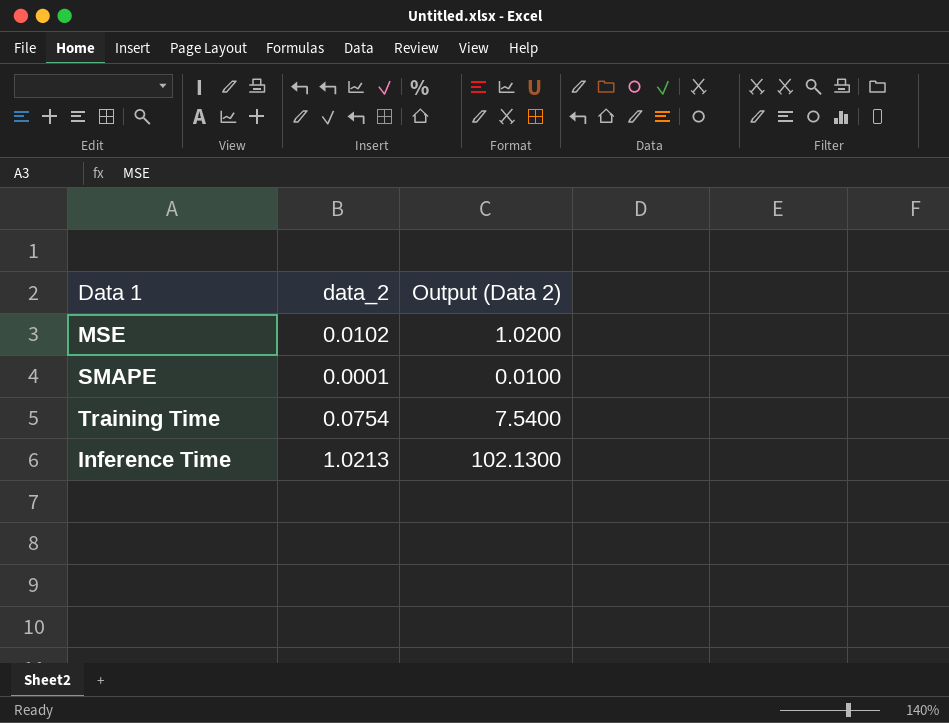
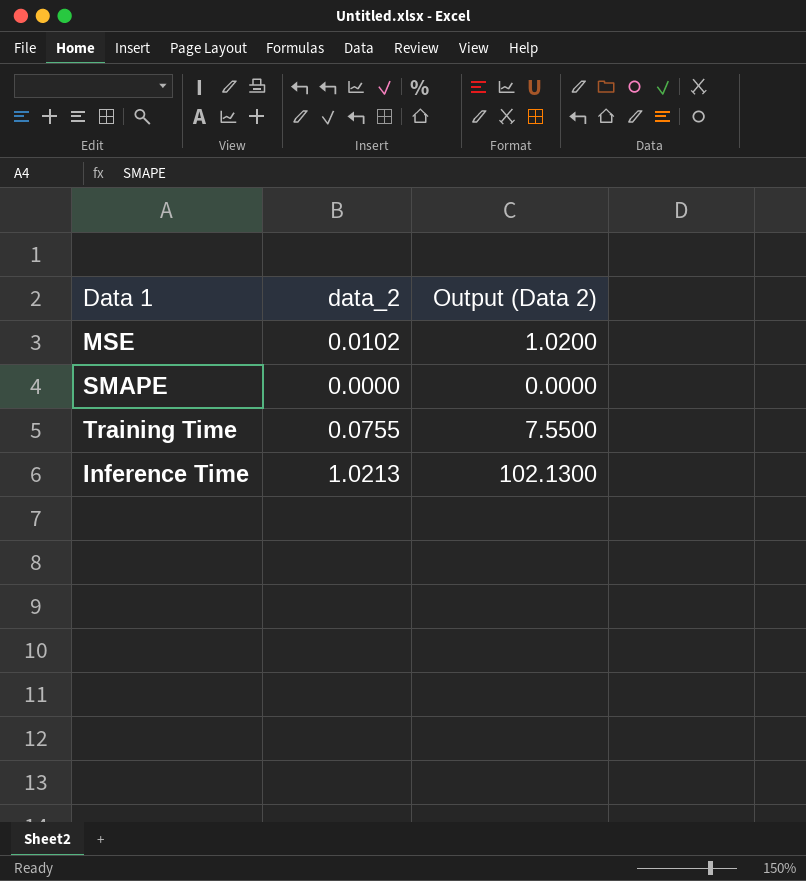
SMAPE | data_2: 0.0001 -> 0.0000
SMAPE | Output (Data 2): 0.0100 -> 0.0000
Training Time | data_2: 0.0754 -> 0.0755
Training Time | Output (Data 2): 7.5400 -> 7.5500

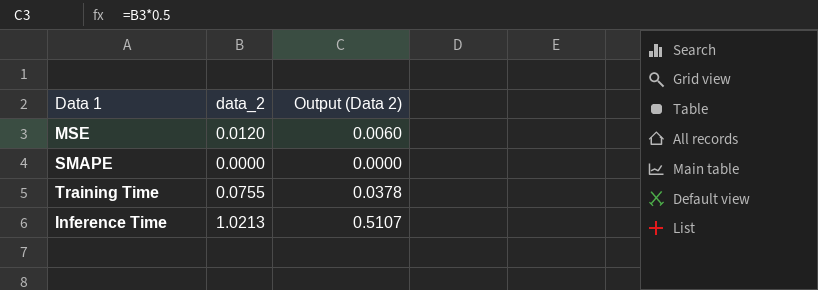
column Output (Data 2) | formula: [data_2] * 100 -> [data_2] * 0.5
MSE | data_2: 0.0102 -> 0.0120

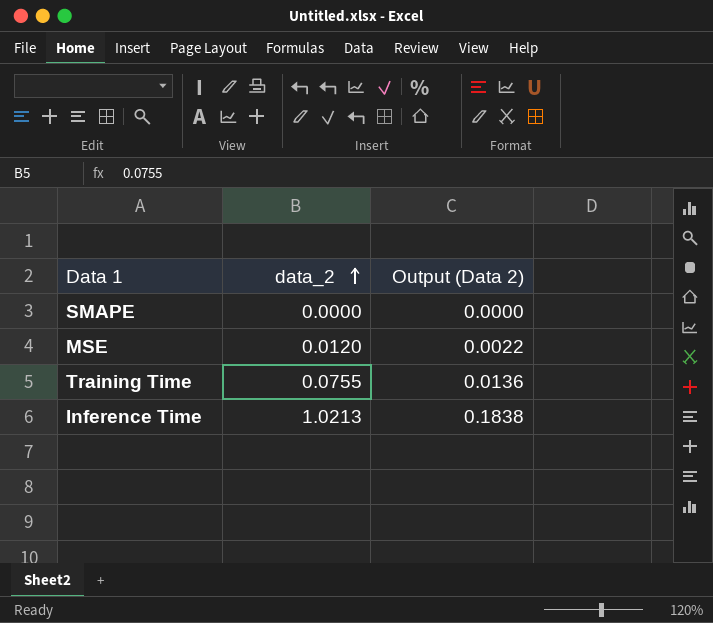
row order: none -> data_2 ascending
column Output (Data 2) | formula: [data_2] * 0.5 -> [data_2] * 0.18

